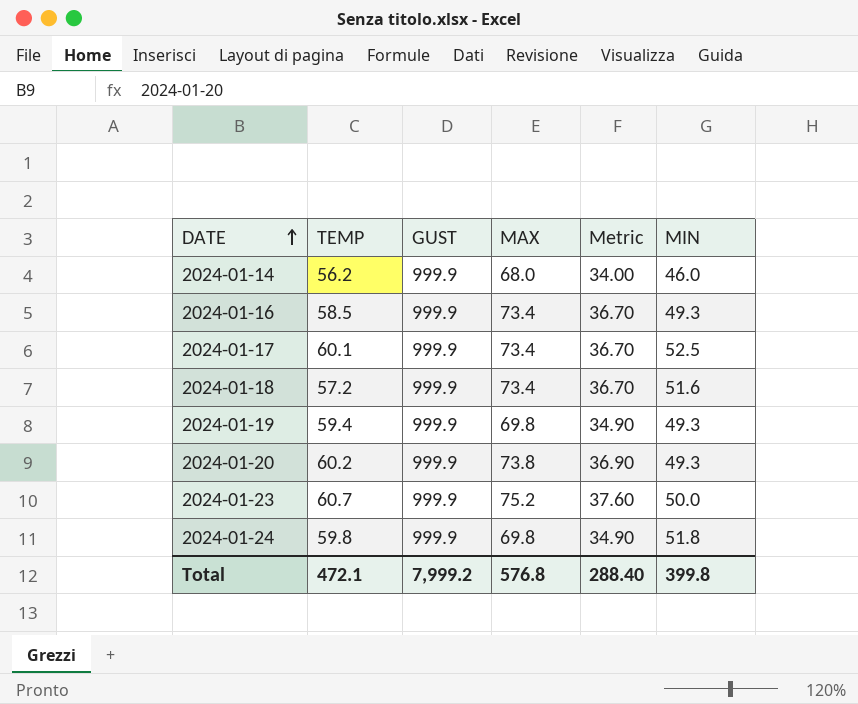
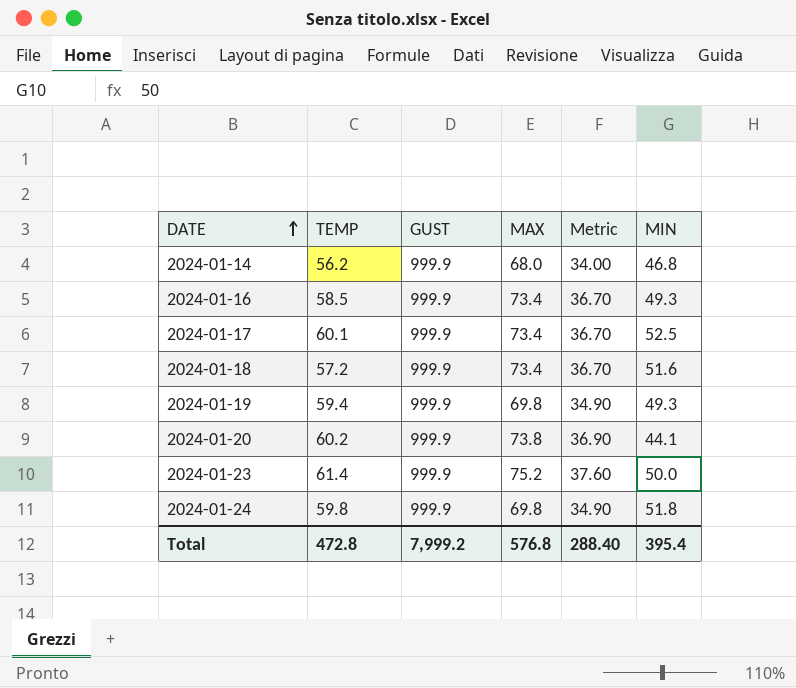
2024-01-14 | MIN: 46.0 -> 46.8
2024-01-20 | MIN: 49.3 -> 44.1
2024-01-23 | TEMP: 60.7 -> 61.4
Total | TEMP: 472.1 -> 472.8
Total | MIN: 399.8 -> 395.4

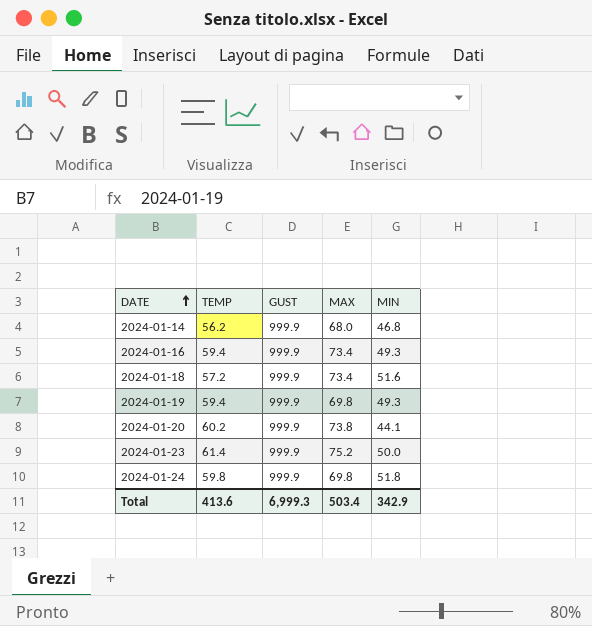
column Metric | formula: [MAX] * 0.5 -> none
row 2024-01-17: 60.1 | 999.9 | 73.4 | 36.70 | 52.5 -> none
2024-01-16 | TEMP: 58.5 -> 59.4
Total | TEMP: 472.8 -> 413.6
Total | GUST: 7,999.2 -> 6,999.3
Total | MAX: 576.8 -> 503.4
Total | MIN: 395.4 -> 342.9

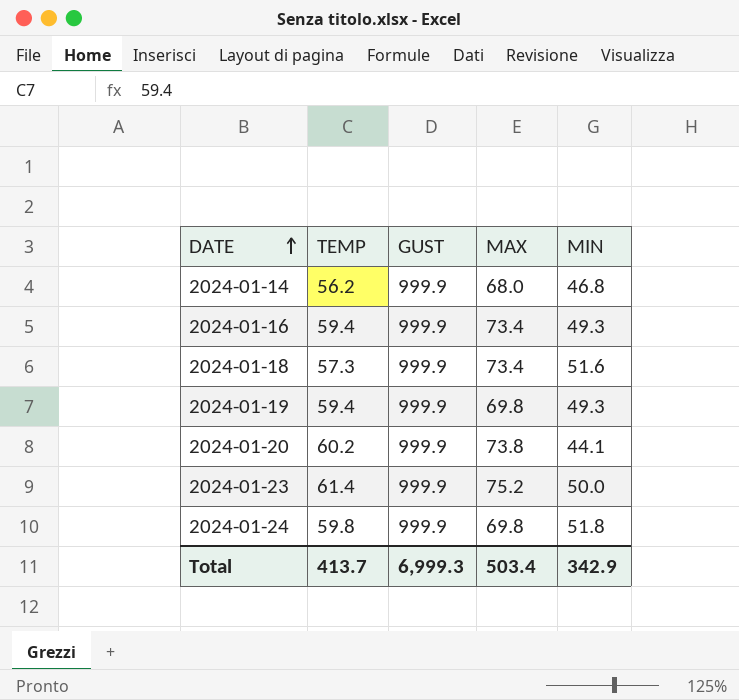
2024-01-18 | TEMP: 57.2 -> 57.3
Total | TEMP: 413.6 -> 413.7

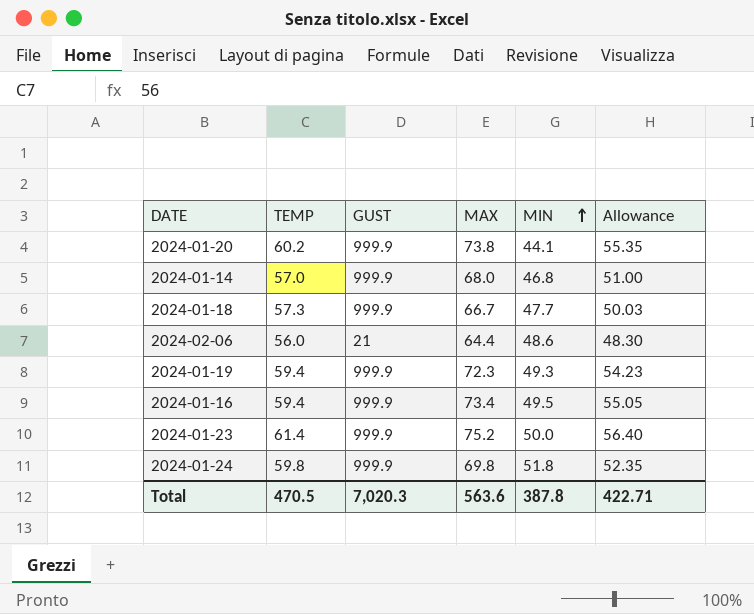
row order: DATE ascending -> MIN ascending
column Allowance | formula: none -> [MAX] * 0.75
2024-01-14 | TEMP: 56.2 -> 57.0
2024-01-18 | MAX: 73.4 -> 66.7
2024-01-18 | MIN: 51.6 -> 47.7
row 2024-02-06: none -> 56.0 | 21 | 64.4 | 48.6 | 48.30
2024-01-19 | MAX: 69.8 -> 72.3
2024-01-16 | MIN: 49.3 -> 49.5
Total | TEMP: 413.7 -> 470.5
Total | GUST: 6,999.3 -> 7,020.3
Total | MAX: 503.4 -> 563.6
Total | MIN: 342.9 -> 387.8

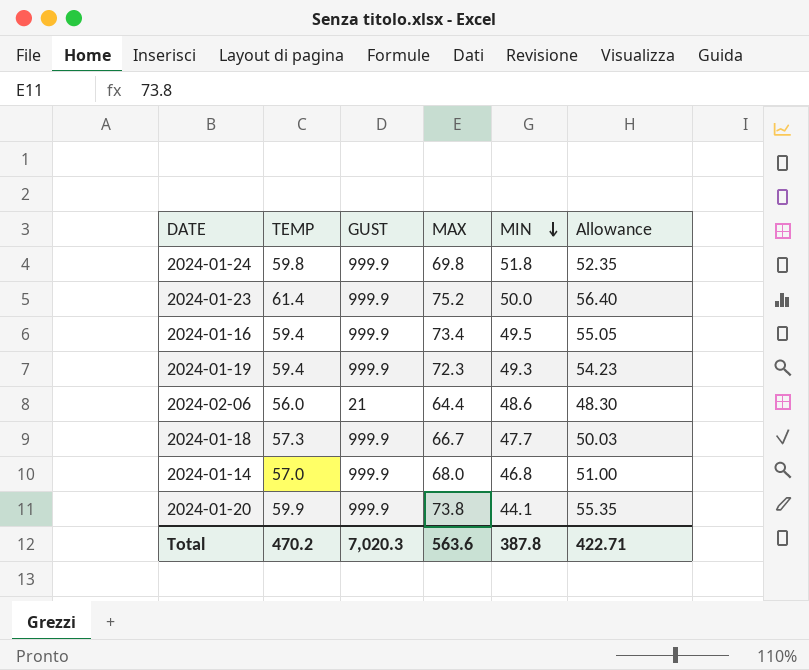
row order: MIN ascending -> MIN descending
2024-01-20 | TEMP: 60.2 -> 59.9
Total | TEMP: 470.5 -> 470.2

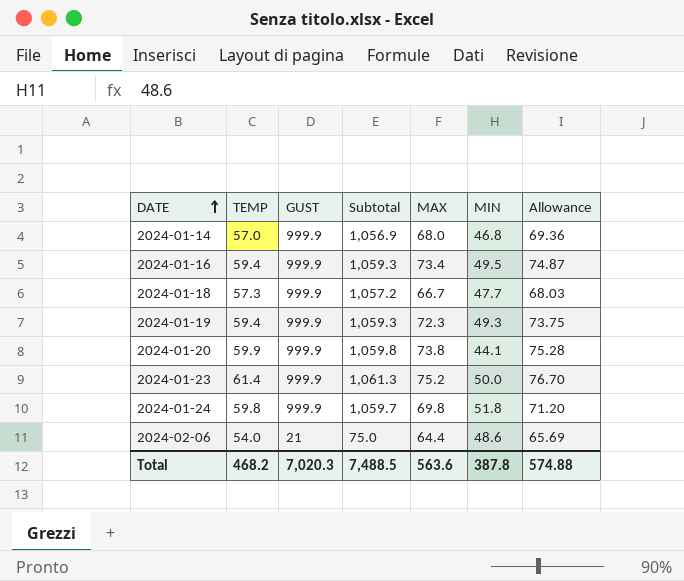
row order: MIN descending -> DATE ascending
column Subtotal | formula: none -> [TEMP] + [GUST]
column Allowance | formula: [MAX] * 0.75 -> [MAX] * 1.02
2024-02-06 | TEMP: 56.0 -> 54.0
Total | TEMP: 470.2 -> 468.2
Total | Allowance: 422.71 -> 574.88

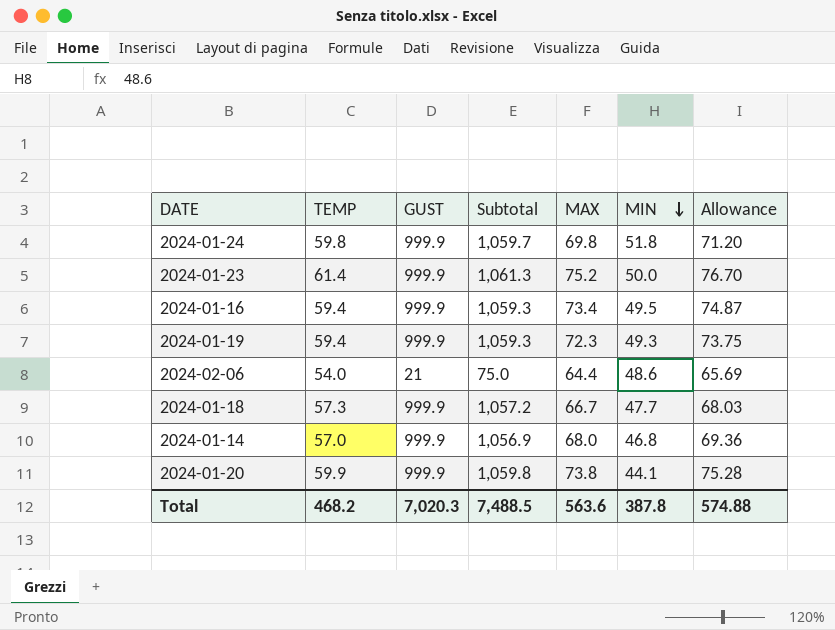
row order: DATE ascending -> MIN descending

